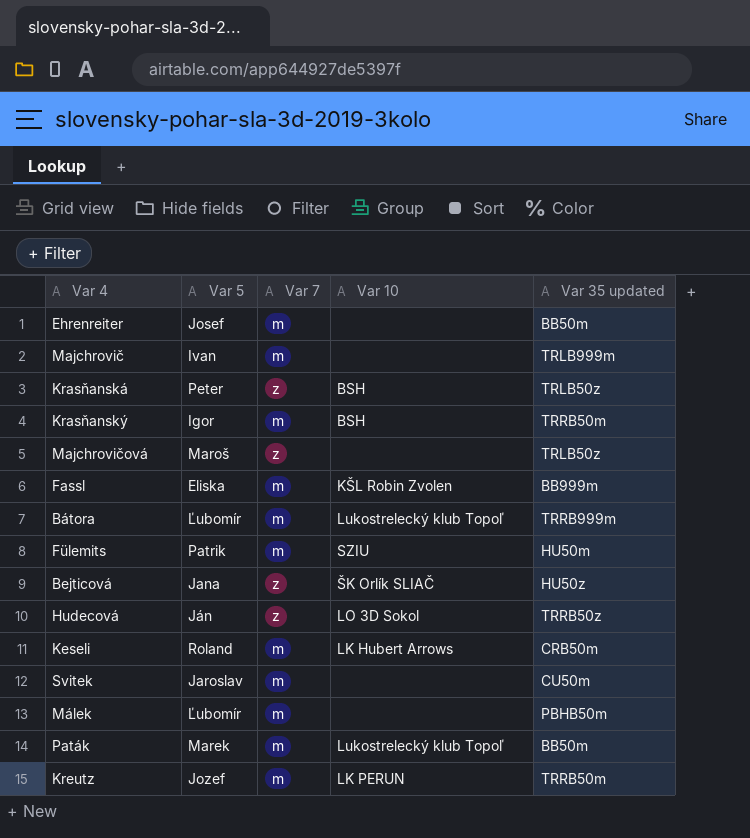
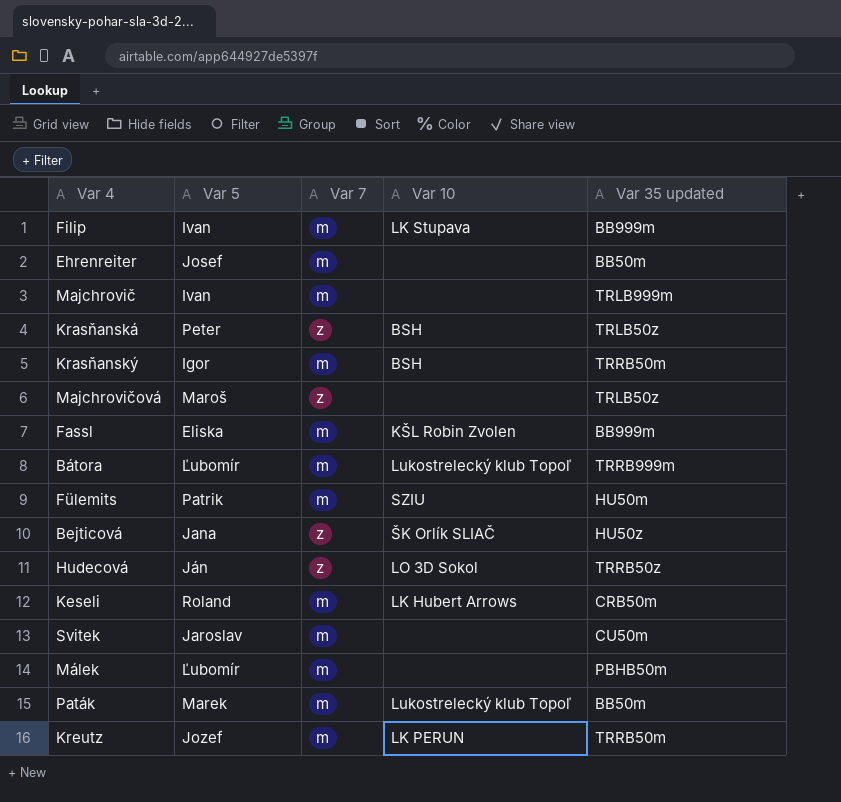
row Filip: none -> Ivan | m | LK Stupava | BB999m

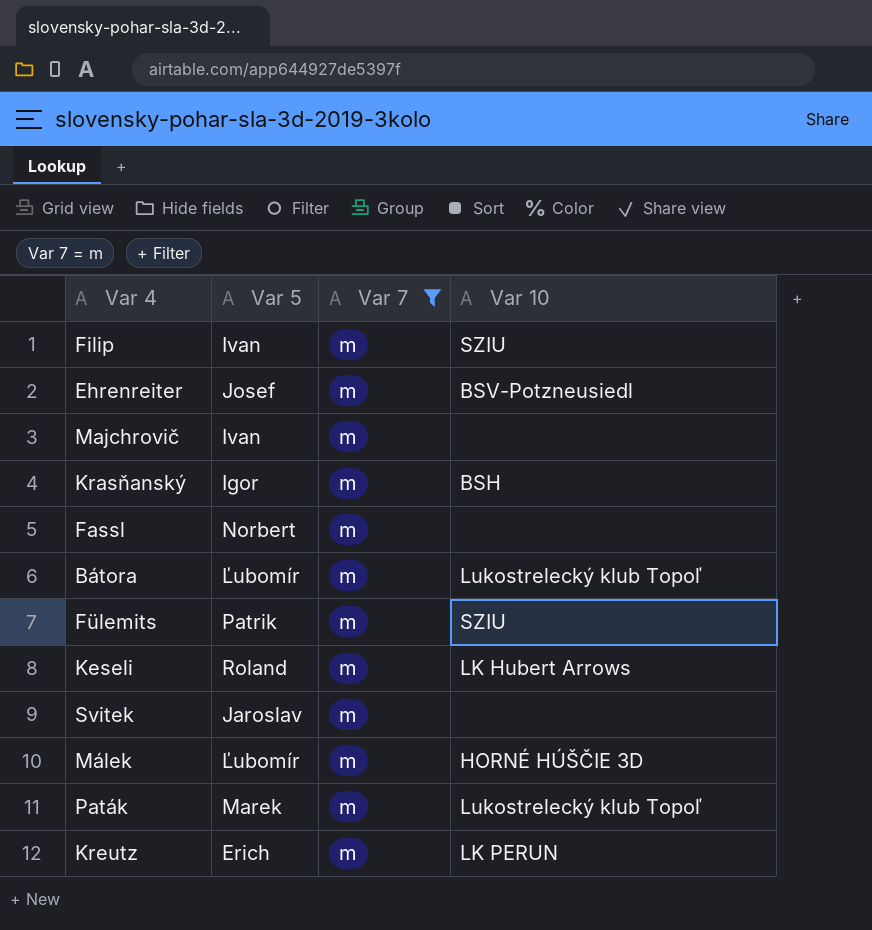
filter: none -> Var 7 = m
column Var 35 updated | position: 5 -> none
Filip | Var 10: LK Stupava -> SZIU
Ehrenreiter | Var 10: none -> BSV-Potzneusiedl
Fassl | Var 5: Eliska -> Norbert
Fassl | Var 10: KŠL Robin Zvolen -> none
Málek | Var 10: none -> HORNÉ HÚŠČIE 3D
Kreutz | Var 5: Jozef -> Erich

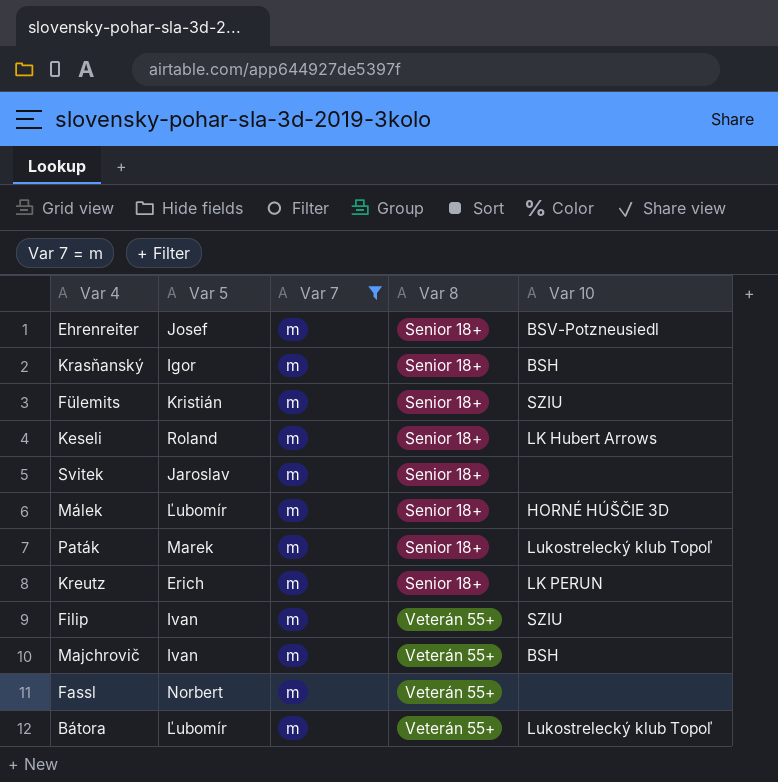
row order: none -> Var 8 ascending
column Var 8 | position: none -> 4
Fülemits | Var 5: Patrik -> Kristián
Majchrovič | Var 10: none -> BSH

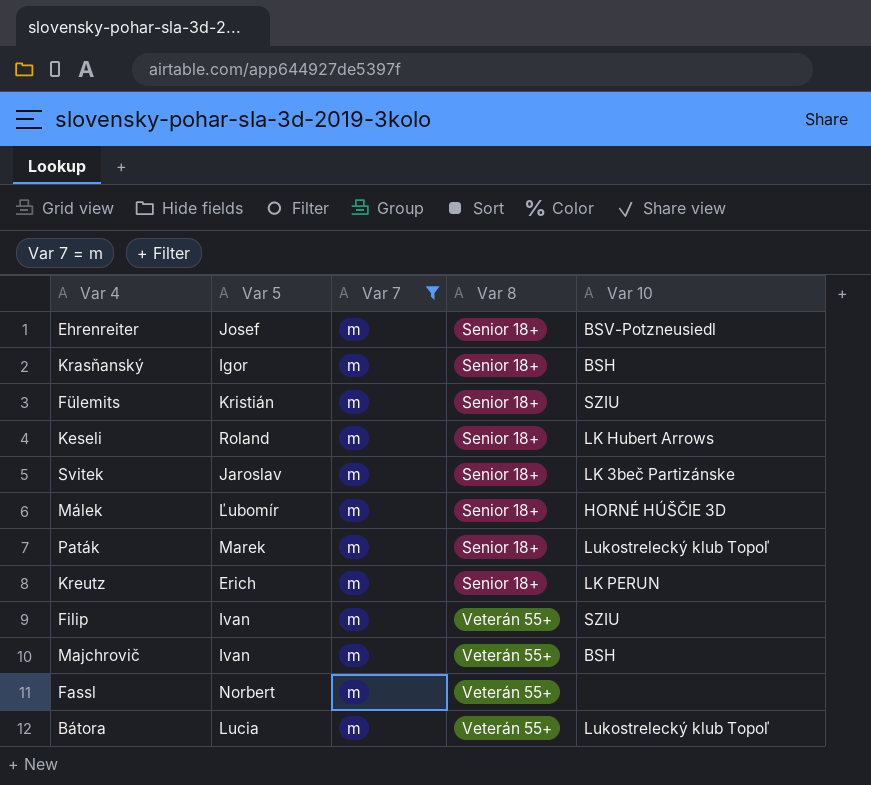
Svitek | Var 10: none -> LK 3beč Partizánske
Bátora | Var 5: Ľubomír -> Lucia

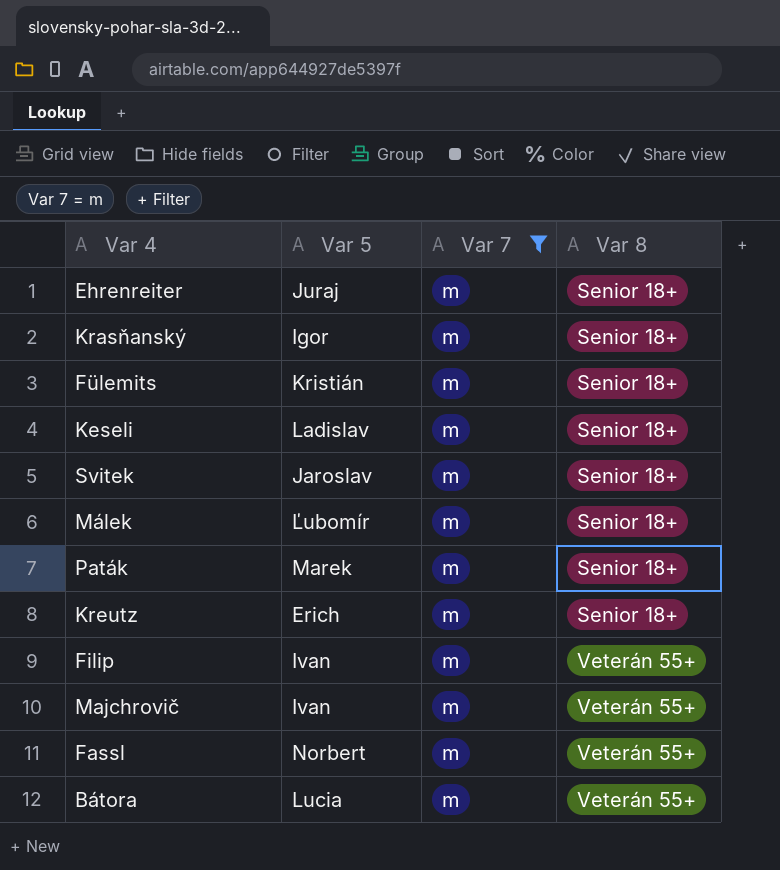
column Var 10 | position: 5 -> none
Ehrenreiter | Var 5: Josef -> Juraj
Keseli | Var 5: Roland -> Ladislav

